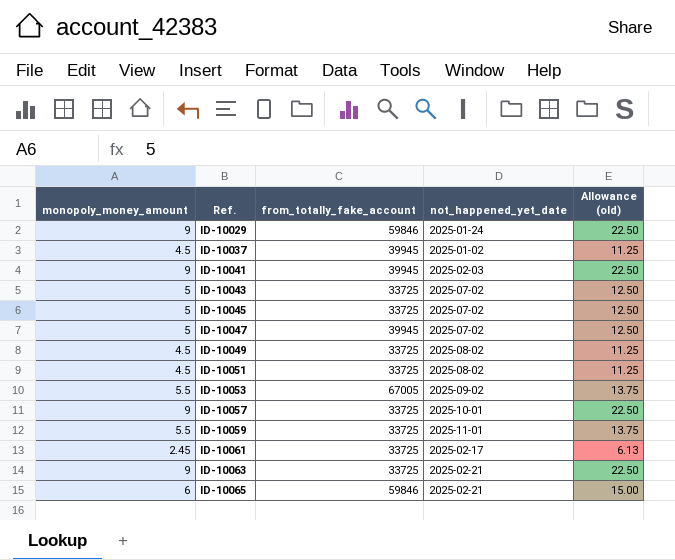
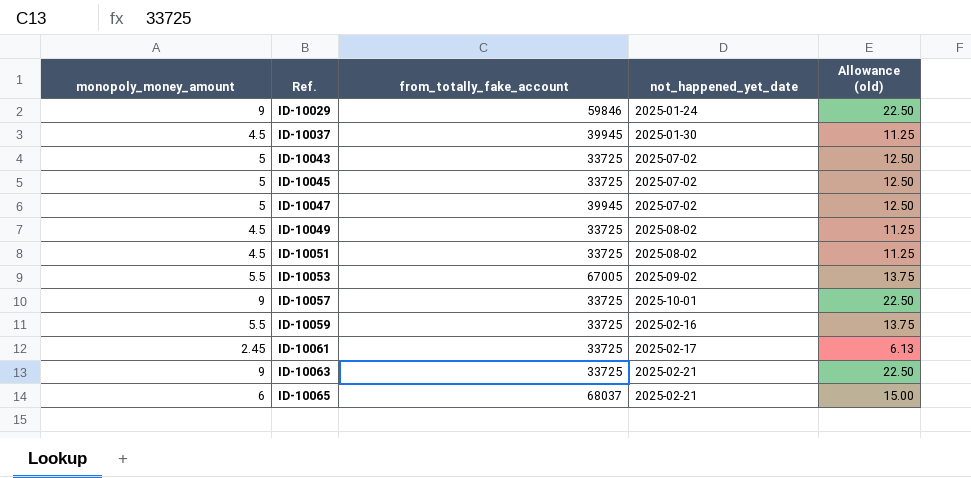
row ID-10041: 9 | 39945 | 2025-02-03 | 22.50 -> none
ID-10037 | not_happened_yet_date: 2025-01-02 -> 2025-01-30
ID-10059 | not_happened_yet_date: 2025-11-01 -> 2025-02-16
ID-10065 | from_totally_fake_account: 59846 -> 68037

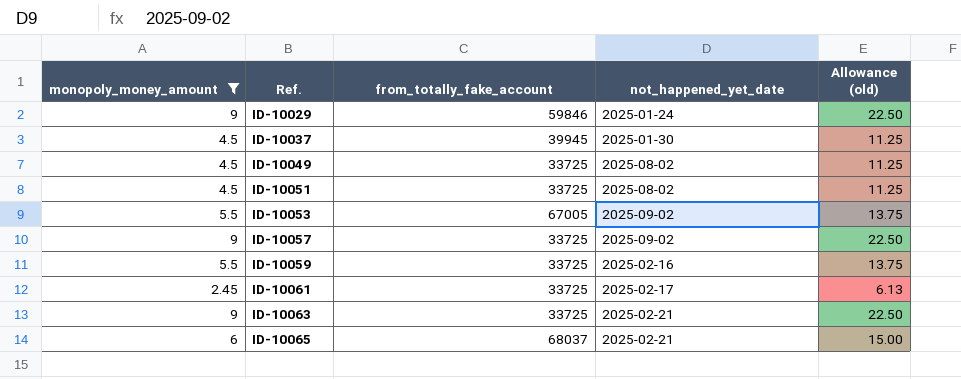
filter: none -> monopoly_money_amount != 5
ID-10057 | not_happened_yet_date: 2025-10-01 -> 2025-09-02

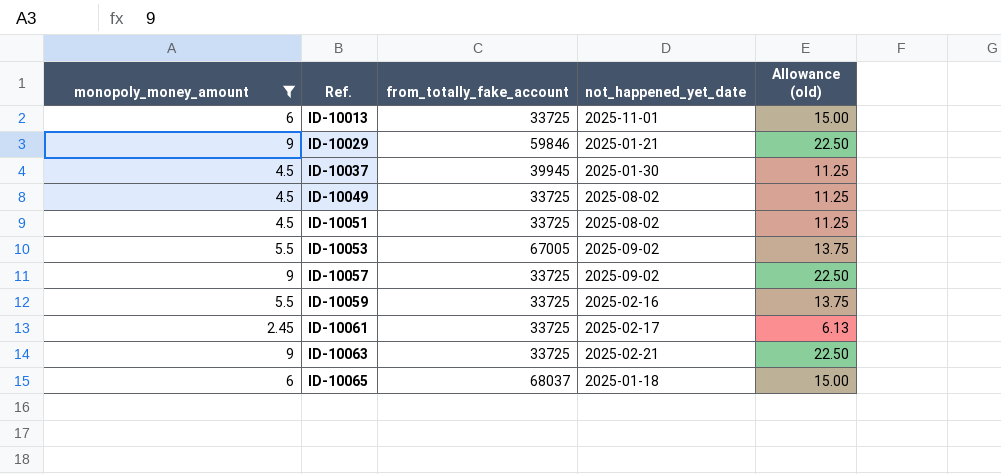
row ID-10013: none -> 6 | 33725 | 2025-11-01 | 15.00
ID-10029 | not_happened_yet_date: 2025-01-24 -> 2025-01-21
ID-10065 | not_happened_yet_date: 2025-02-21 -> 2025-01-18

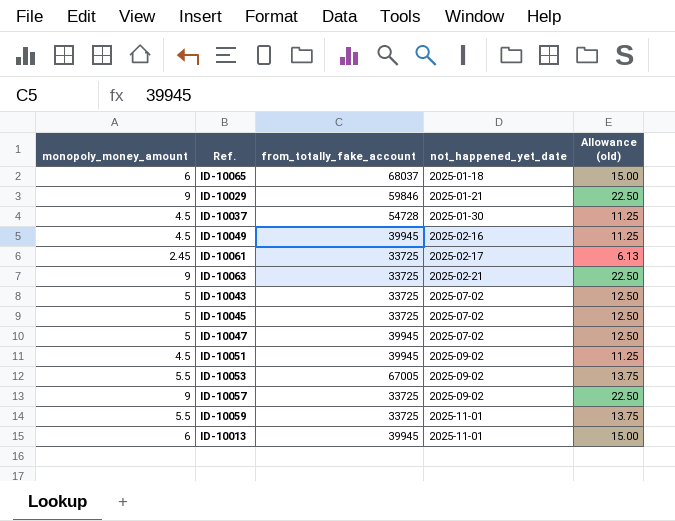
filter: monopoly_money_amount != 5 -> none
row order: Ref. ascending -> not_happened_yet_date ascending
ID-10037 | from_totally_fake_account: 39945 -> 54728
ID-10049 | from_totally_fake_account: 33725 -> 39945
ID-10049 | not_happened_yet_date: 2025-08-02 -> 2025-02-16
ID-10051 | from_totally_fake_account: 33725 -> 39945
ID-10051 | not_happened_yet_date: 2025-08-02 -> 2025-09-02
ID-10059 | not_happened_yet_date: 2025-02-16 -> 2025-11-01
ID-10013 | from_totally_fake_account: 33725 -> 39945

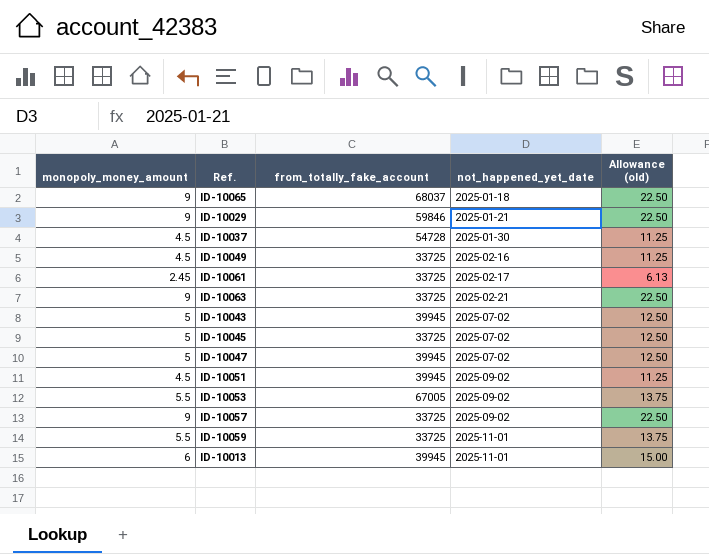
ID-10065 | monopoly_money_amount: 6 -> 9
ID-10065 | Allowance (old): 15.00 -> 22.50
ID-10049 | from_totally_fake_account: 39945 -> 33725
ID-10043 | from_totally_fake_account: 33725 -> 39945

